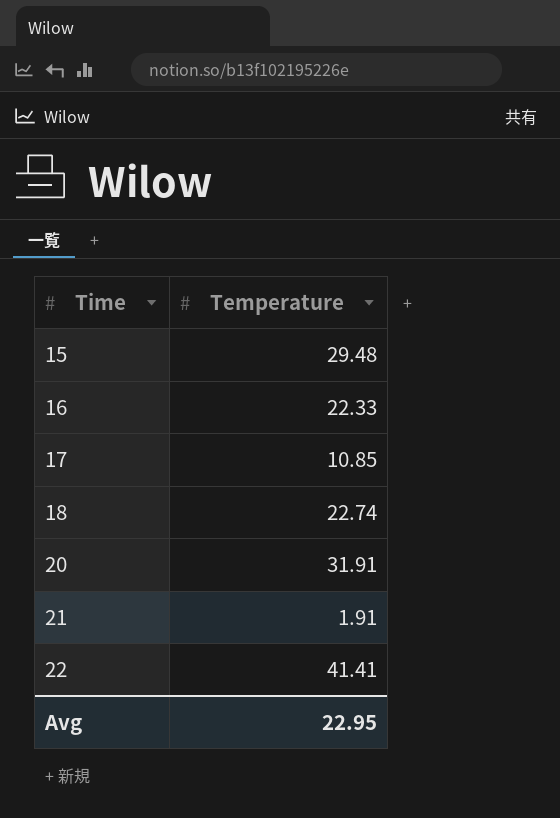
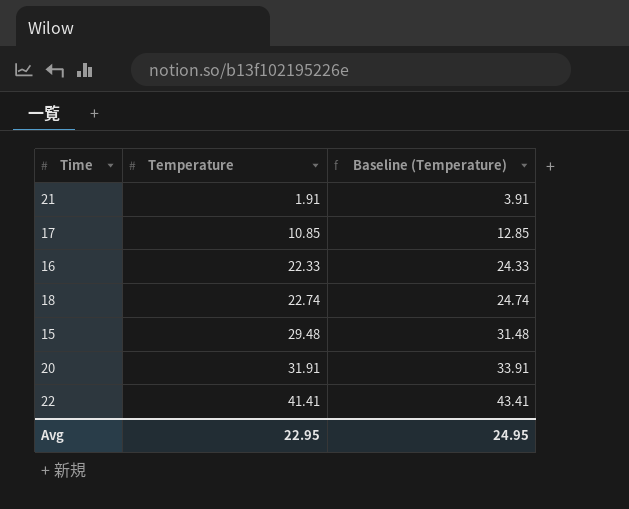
row order: Time ascending -> Temperature ascending
column Baseline (Temperature) | formula: none -> [Temperature] + 2

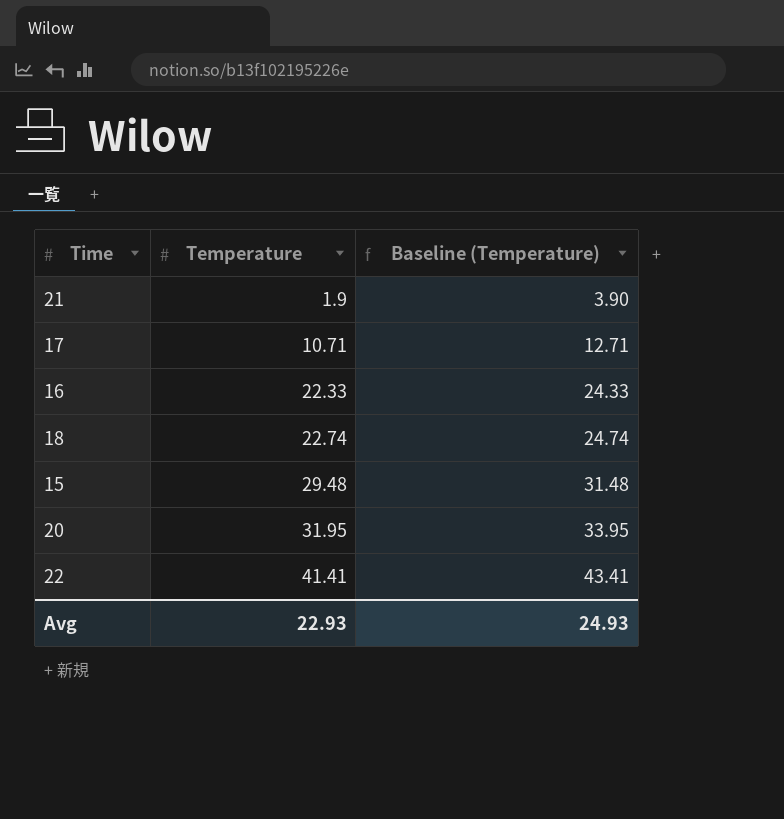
21 | Temperature: 1.91 -> 1.9
21 | Baseline (Temperature): 3.91 -> 3.90
17 | Temperature: 10.85 -> 10.71
17 | Baseline (Temperature): 12.85 -> 12.71
20 | Temperature: 31.91 -> 31.95
20 | Baseline (Temperature): 33.91 -> 33.95
Avg | Temperature: 22.95 -> 22.93
Avg | Baseline (Temperature): 24.95 -> 24.93

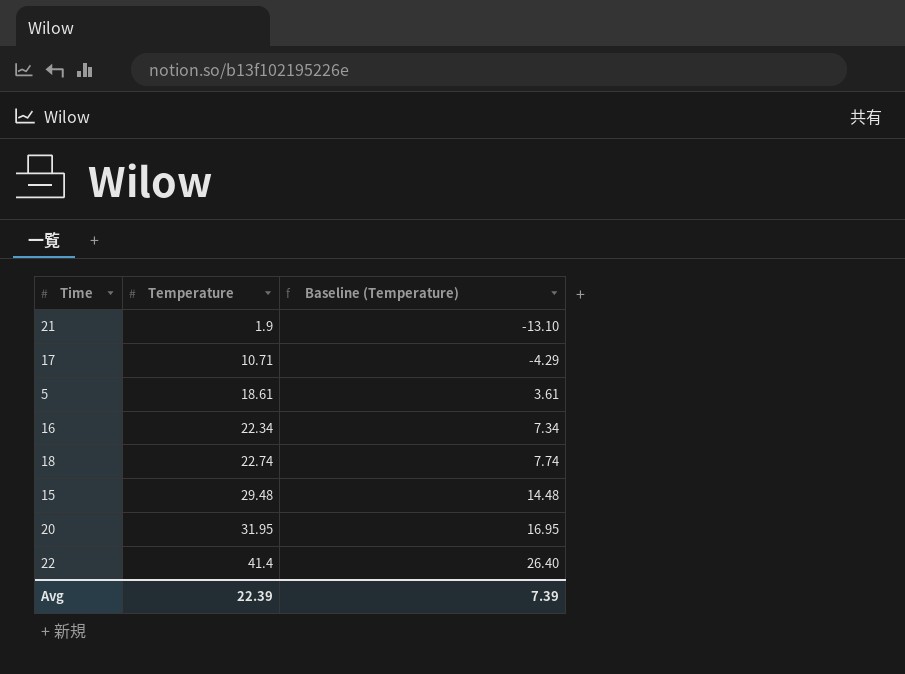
column Baseline (Temperature) | formula: [Temperature] + 2 -> [Temperature] - 15
row 5: none -> 18.61 | 3.61
16 | Temperature: 22.33 -> 22.34
22 | Temperature: 41.41 -> 41.4
Avg | Temperature: 22.93 -> 22.39
Avg | Baseline (Temperature): 24.93 -> 7.39

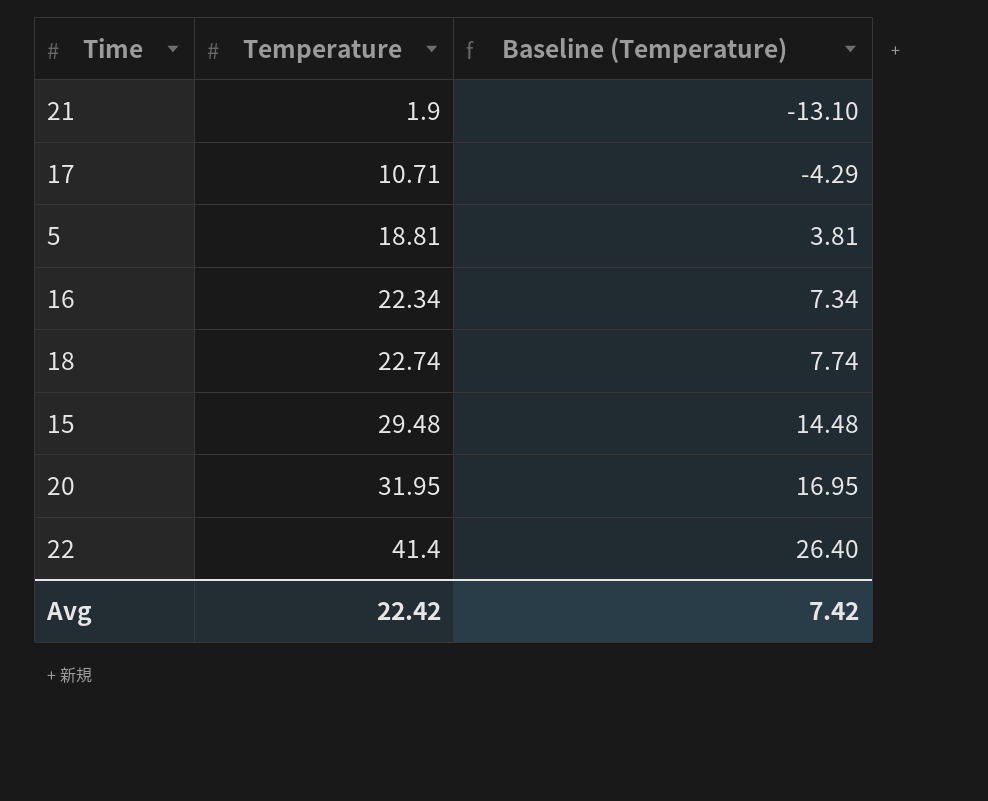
5 | Temperature: 18.61 -> 18.81
5 | Baseline (Temperature): 3.61 -> 3.81
Avg | Temperature: 22.39 -> 22.42
Avg | Baseline (Temperature): 7.39 -> 7.42

